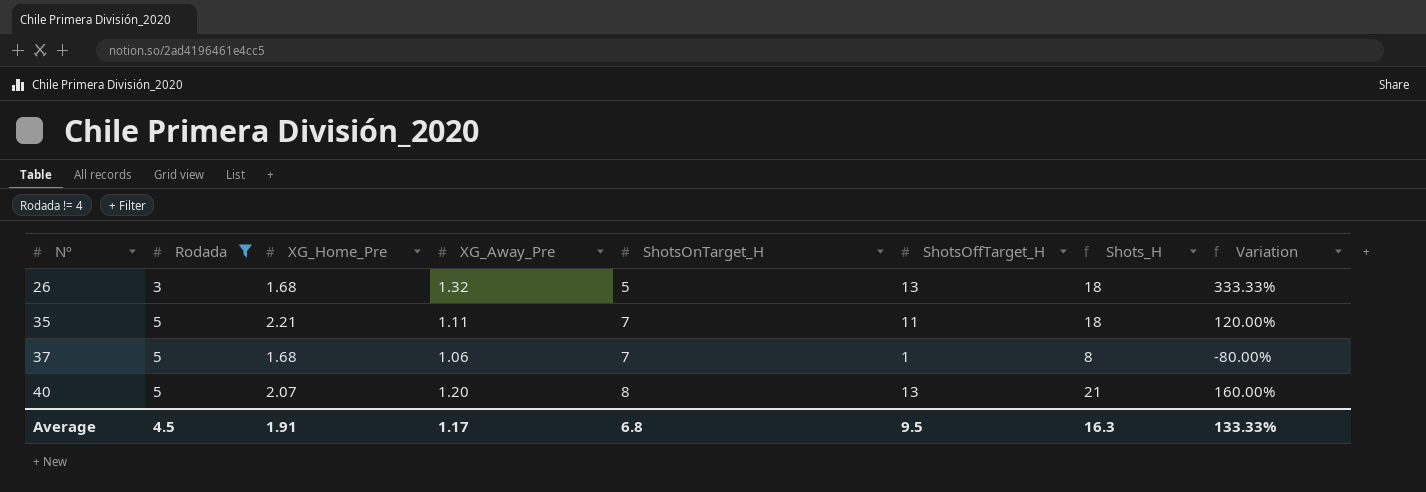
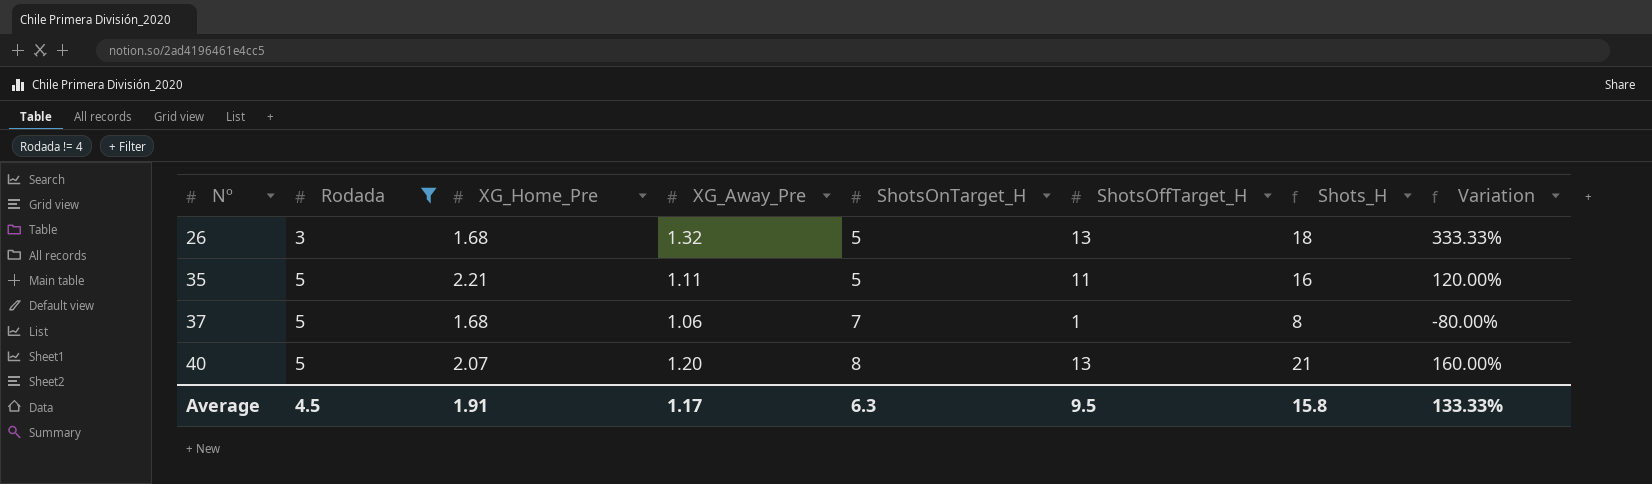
35 | ShotsOnTarget_H: 7 -> 5
35 | Shots_H: 18 -> 16
Average | ShotsOnTarget_H: 6.8 -> 6.3
Average | Shots_H: 16.3 -> 15.8

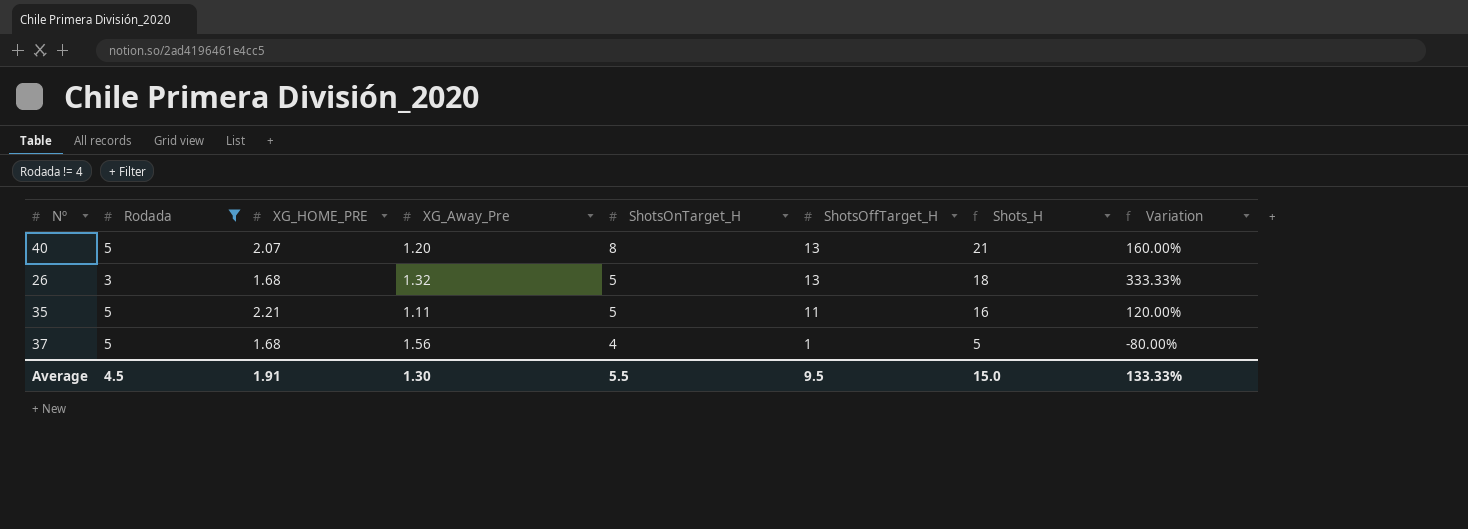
row order: Nº ascending -> ShotsOnTarget_H descending
column name: XG_Home_Pre -> XG_HOME_PRE
37 | XG_Away_Pre: 1.06 -> 1.56
37 | ShotsOnTarget_H: 7 -> 4
37 | Shots_H: 8 -> 5
Average | XG_Away_Pre: 1.17 -> 1.30
Average | ShotsOnTarget_H: 6.3 -> 5.5
Average | Shots_H: 15.8 -> 15.0

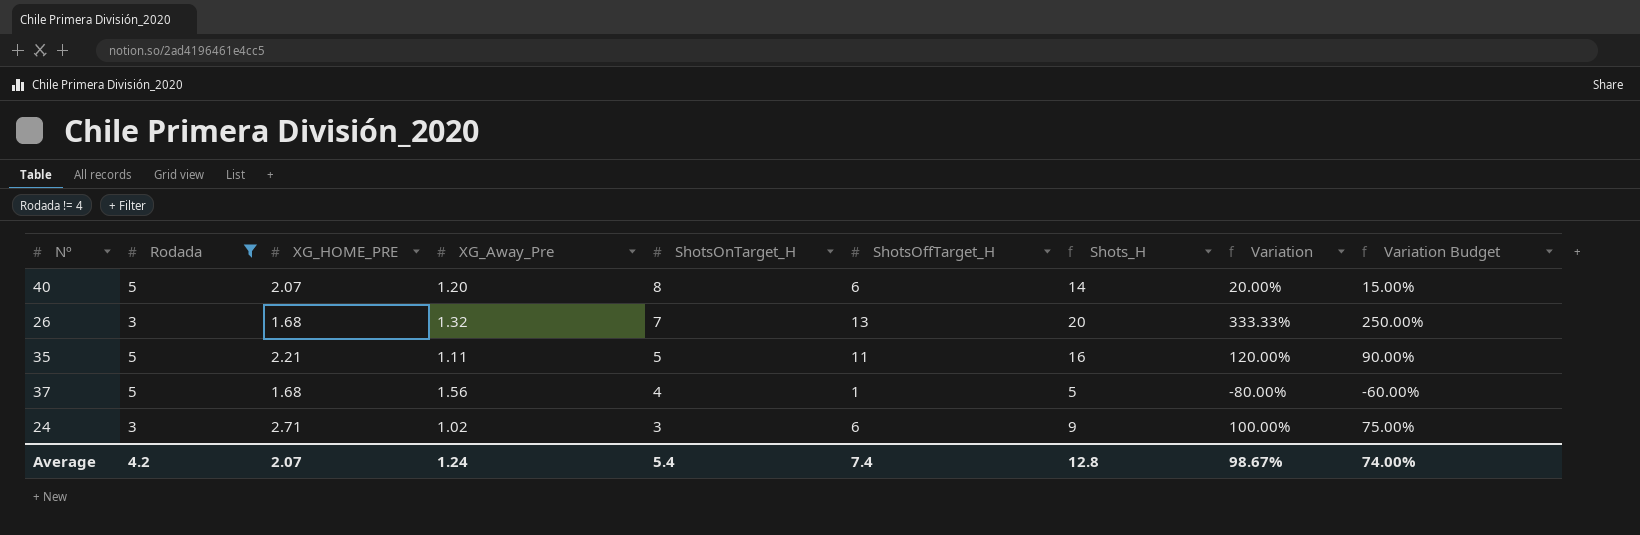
column Variation Budget | formula: none -> [Variation] * 0.75
40 | ShotsOffTarget_H: 13 -> 6
40 | Shots_H: 21 -> 14
40 | Variation: 160.00% -> 20.00%
26 | ShotsOnTarget_H: 5 -> 7
26 | Shots_H: 18 -> 20
row 24: none -> 3 | 2.71 | 1.02 | 3 | 6 | 9 | 100.00% | 75.00%
Average | Rodada: 4.5 -> 4.2
Average | XG_HOME_PRE: 1.91 -> 2.07
Average | XG_Away_Pre: 1.30 -> 1.24
Average | ShotsOnTarget_H: 5.5 -> 5.4
Average | ShotsOffTarget_H: 9.5 -> 7.4
Average | Shots_H: 15.0 -> 12.8
Average | Variation: 133.33% -> 98.67%

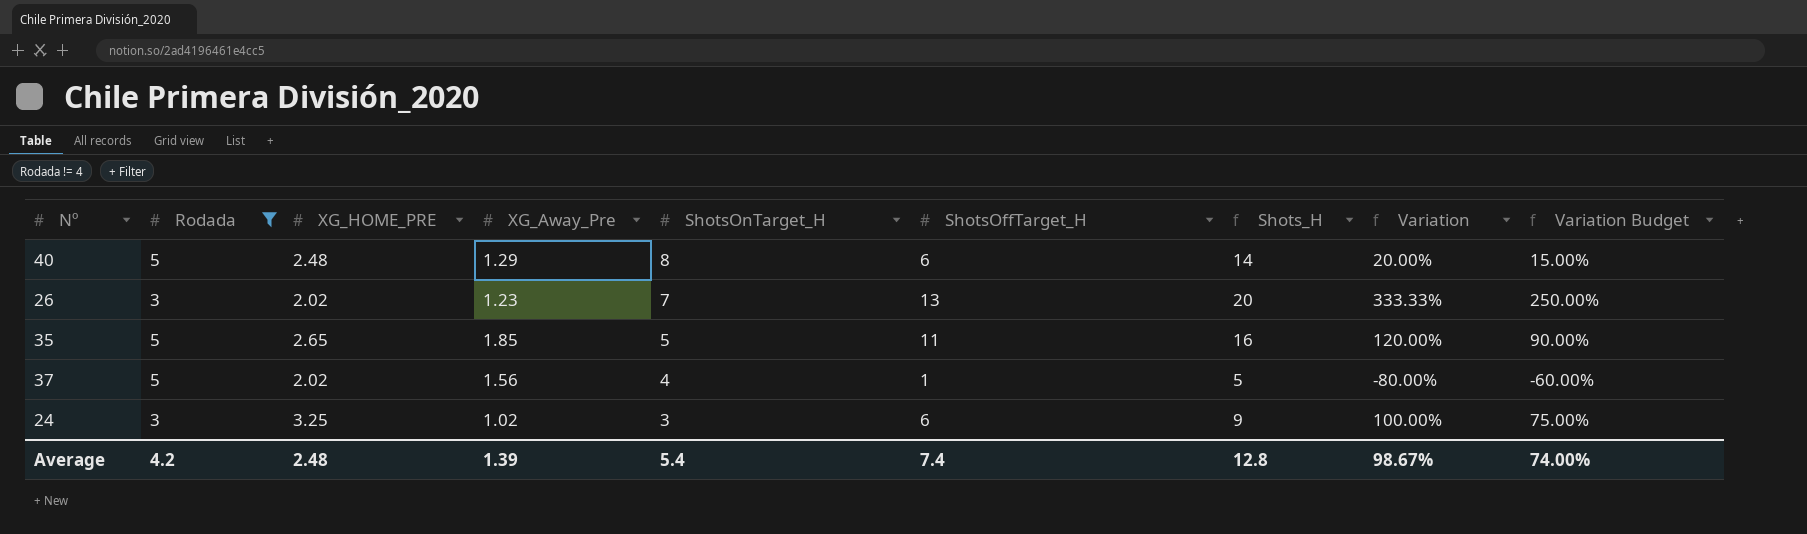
40 | XG_HOME_PRE: 2.07 -> 2.48
40 | XG_Away_Pre: 1.20 -> 1.29
26 | XG_HOME_PRE: 1.68 -> 2.02
26 | XG_Away_Pre: 1.32 -> 1.23
35 | XG_HOME_PRE: 2.21 -> 2.65
35 | XG_Away_Pre: 1.11 -> 1.85
37 | XG_HOME_PRE: 1.68 -> 2.02
24 | XG_HOME_PRE: 2.71 -> 3.25
Average | XG_HOME_PRE: 2.07 -> 2.48
Average | XG_Away_Pre: 1.24 -> 1.39

